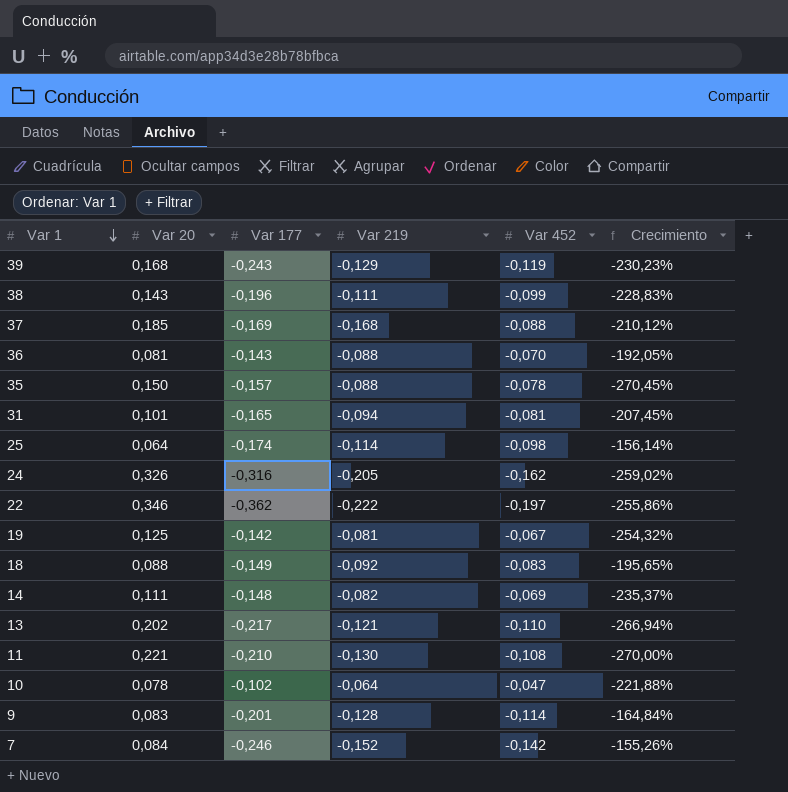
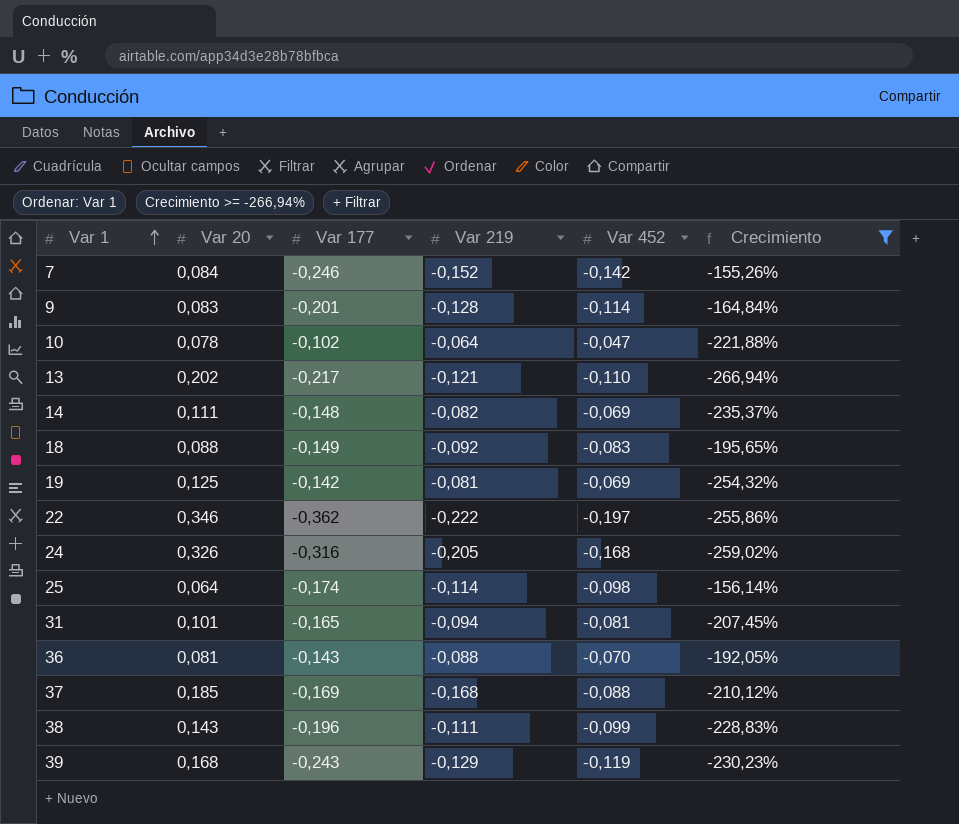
filter: none -> Crecimiento >= -266,94%
row order: Var 1 descending -> Var 1 ascending
19 | Var 452: -0,067 -> -0,069
24 | Var 452: -0,162 -> -0,168

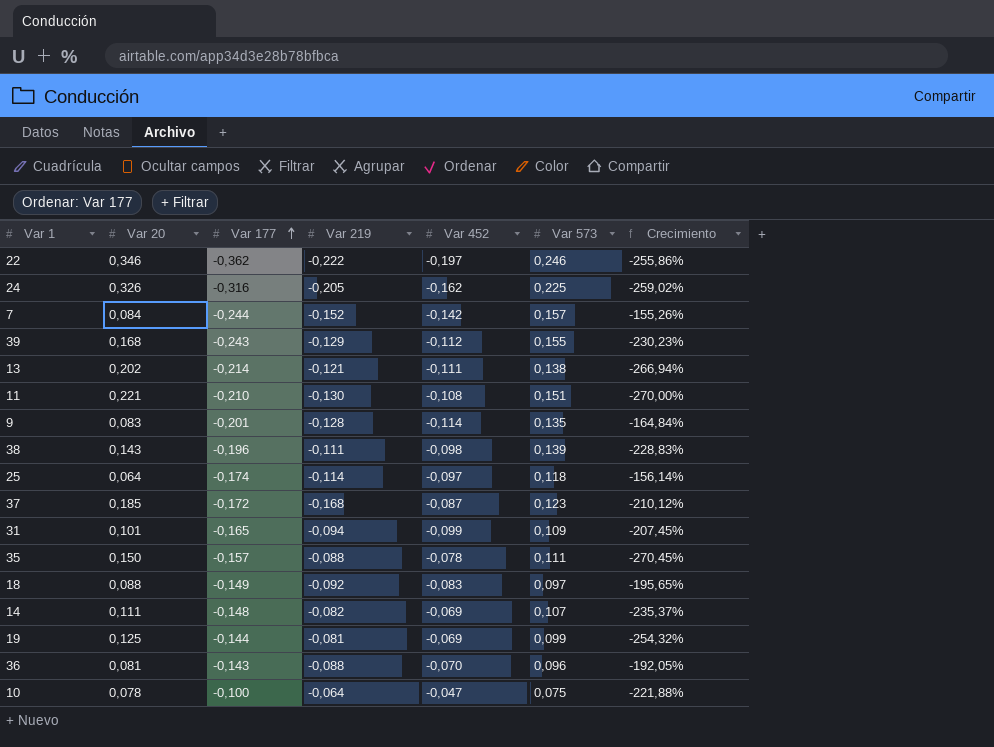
filter: Crecimiento >= -266,94% -> none
row order: Var 1 ascending -> Var 177 ascending
column Var 573 | position: none -> 6
24 | Var 452: -0,168 -> -0,162
7 | Var 177: -0,246 -> -0,244
39 | Var 452: -0,119 -> -0,112
13 | Var 177: -0,217 -> -0,214
13 | Var 452: -0,110 -> -0,111
38 | Var 452: -0,099 -> -0,098
25 | Var 452: -0,098 -> -0,097
37 | Var 177: -0,169 -> -0,172
37 | Var 452: -0,088 -> -0,087
31 | Var 452: -0,081 -> -0,099
19 | Var 177: -0,142 -> -0,144
10 | Var 177: -0,102 -> -0,100

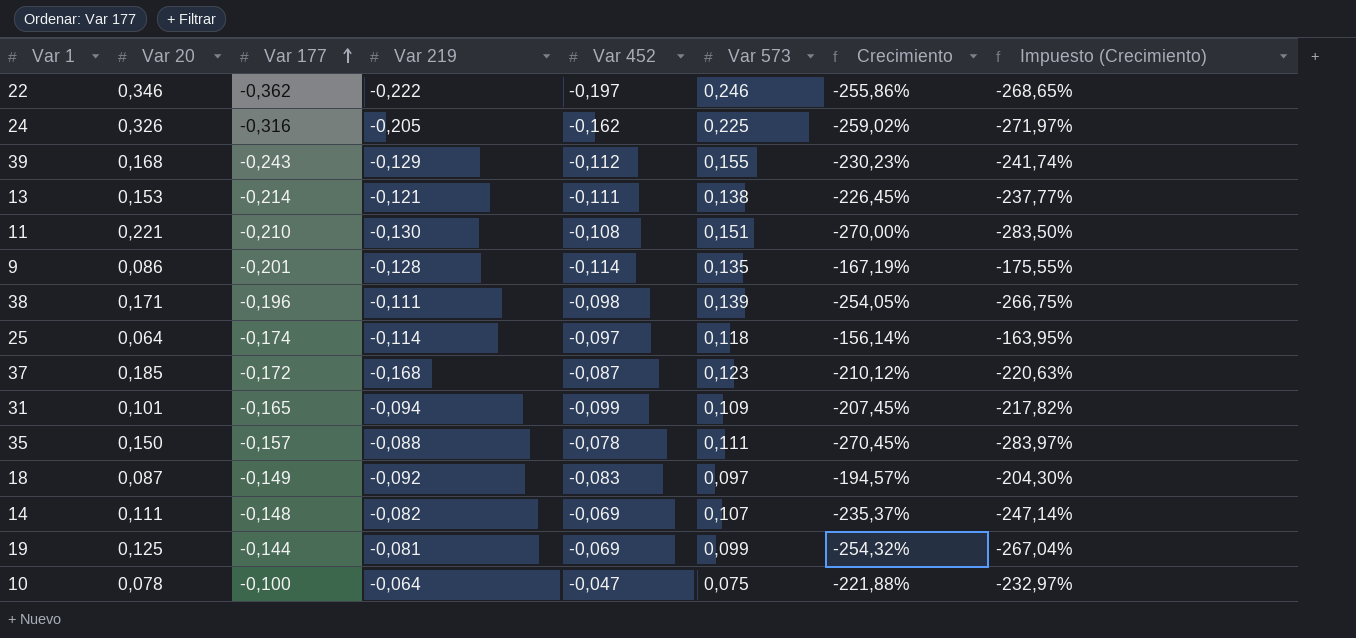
column Impuesto (Crecimiento) | formula: none -> [Crecimiento] * 1,05
row 7: 0,084 | -0,244 | -0,152 | -0,142 | 0,157 | -155,26% -> none
row 36: 0,081 | -0,143 | -0,088 | -0,070 | 0,096 | -192,05% -> none
13 | Var 20: 0,202 -> 0,153
13 | Crecimiento: -266,94% -> -226,45%
9 | Var 20: 0,083 -> 0,086
9 | Crecimiento: -164,84% -> -167,19%
38 | Var 20: 0,143 -> 0,171
38 | Crecimiento: -228,83% -> -254,05%
18 | Var 20: 0,088 -> 0,087
18 | Crecimiento: -195,65% -> -194,57%

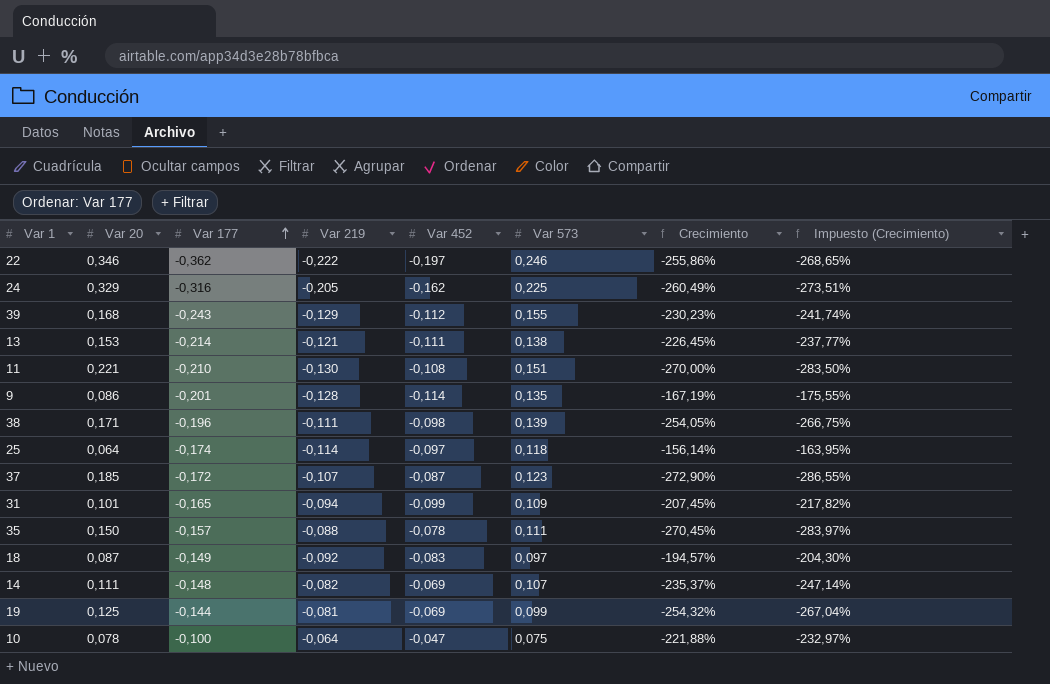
24 | Var 20: 0,326 -> 0,329
24 | Crecimiento: -259,02% -> -260,49%
24 | Impuesto (Crecimiento): -271,97% -> -273,51%
37 | Var 219: -0,168 -> -0,107
37 | Crecimiento: -210,12% -> -272,90%
37 | Impuesto (Crecimiento): -220,63% -> -286,55%

